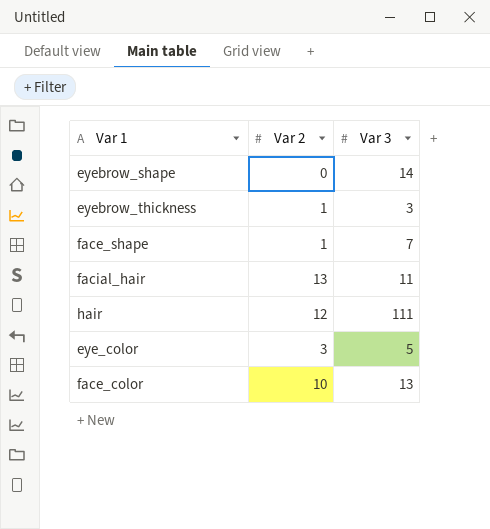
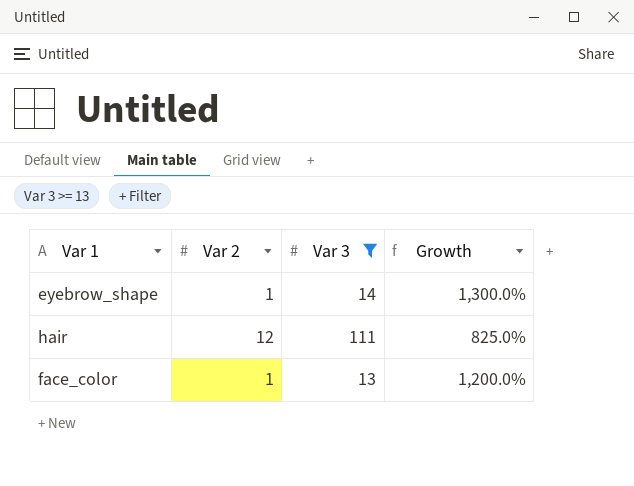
filter: none -> Var 3 >= 13
column Growth | formula: none -> ([Var 3] - [Var 2]) / [Var 2]
eyebrow_shape | Var 2: 0 -> 1
face_color | Var 2: 10 -> 1

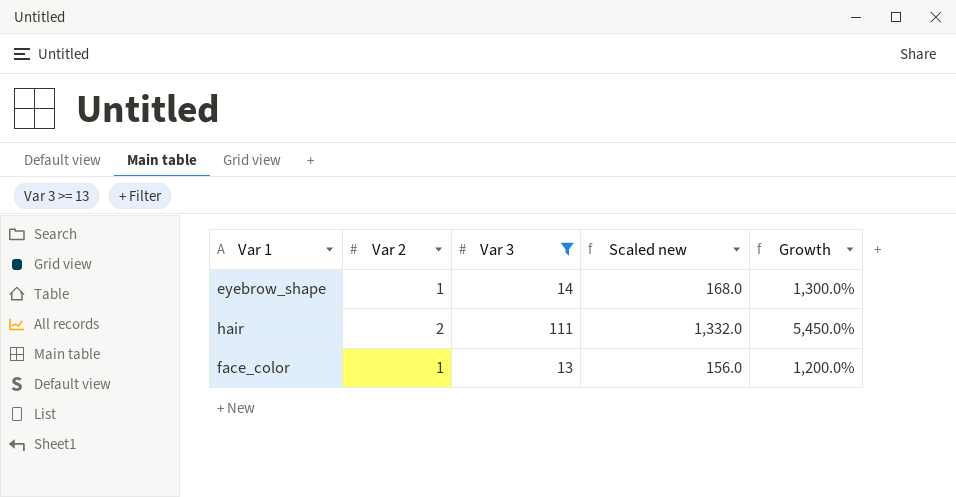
column Scaled new | formula: none -> [Var 3] * 12
hair | Var 2: 12 -> 2
hair | Growth: 825.0% -> 5,450.0%

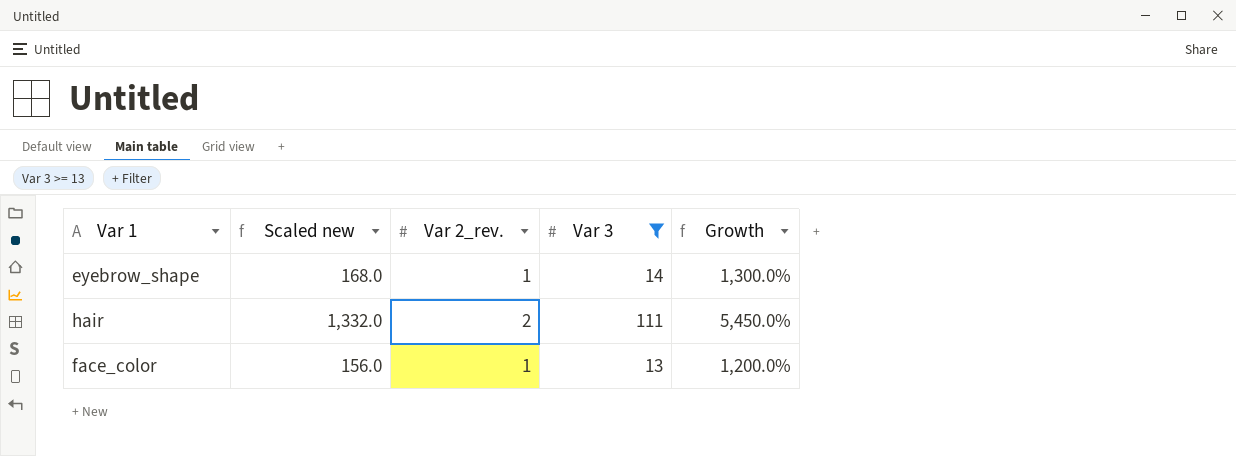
column Scaled new | position: 4 -> 2
column name: Var 2 -> Var 2_rev.

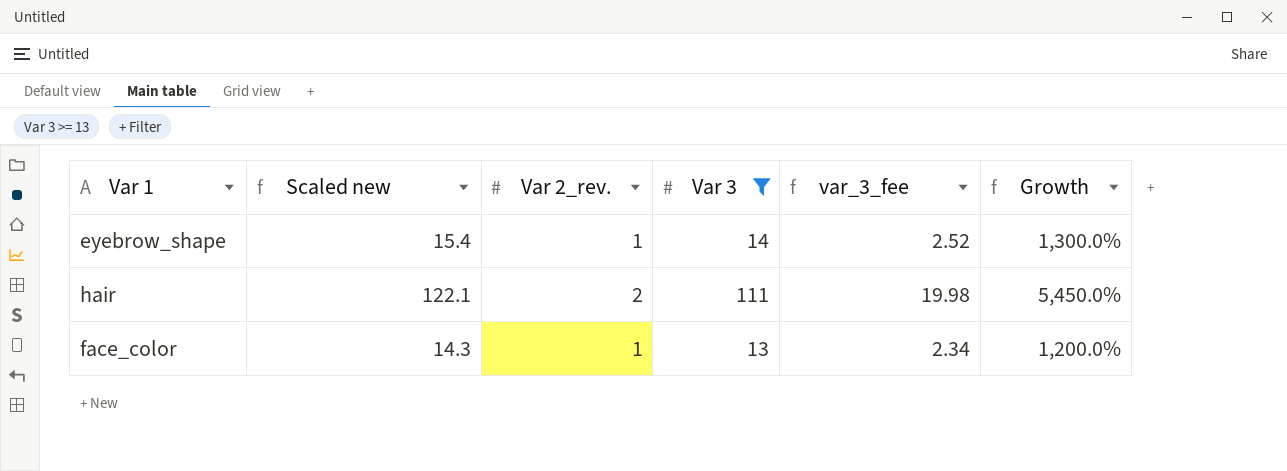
column Scaled new | formula: [Var 3] * 12 -> [Var 3] * 1.1
column var_3_fee | formula: none -> [Var 3] * 0.18

